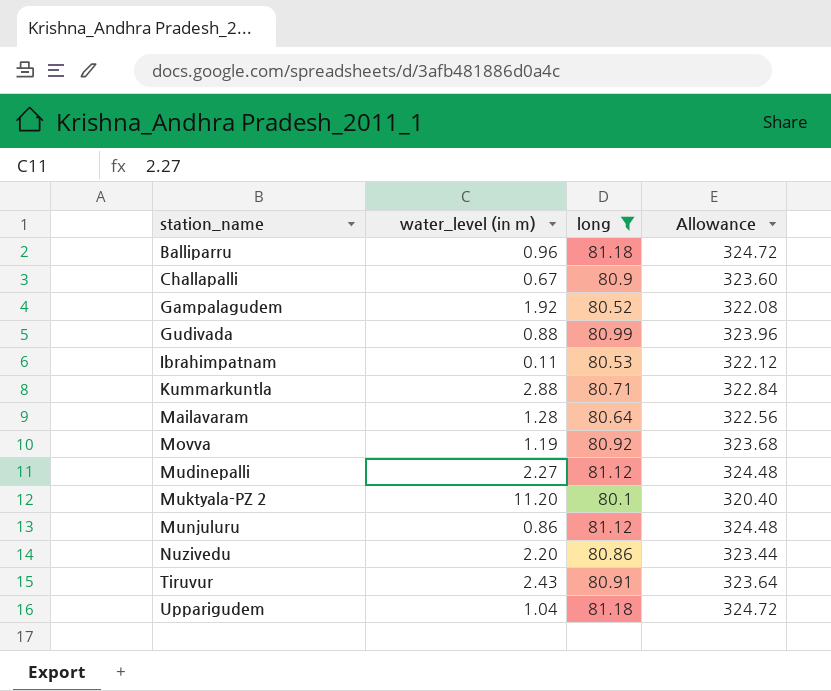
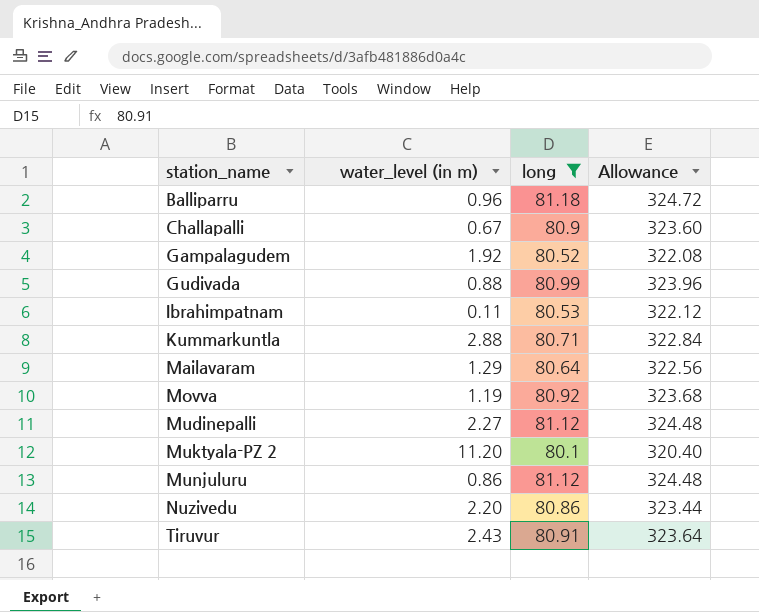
row Upparigudem: 1.04 | 81.18 | 324.72 -> none
Mailavaram | water_level (in m): 1.28 -> 1.29

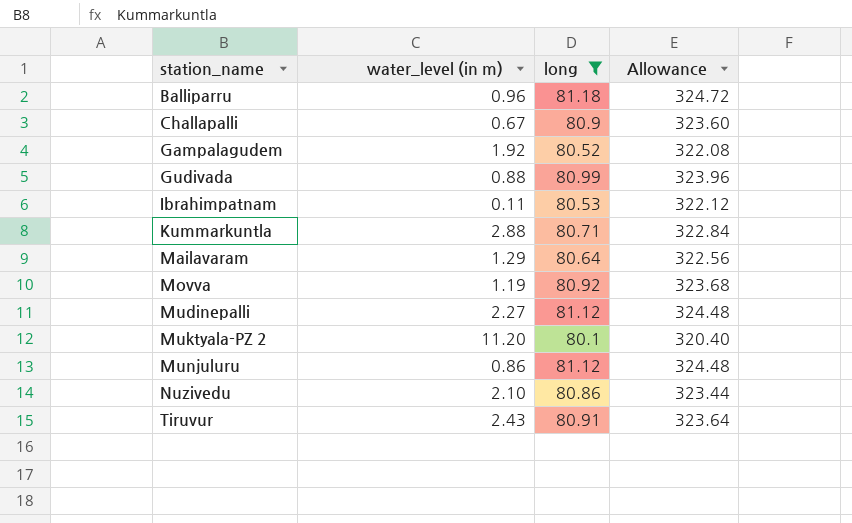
Nuzivedu | water_level (in m): 2.20 -> 2.10

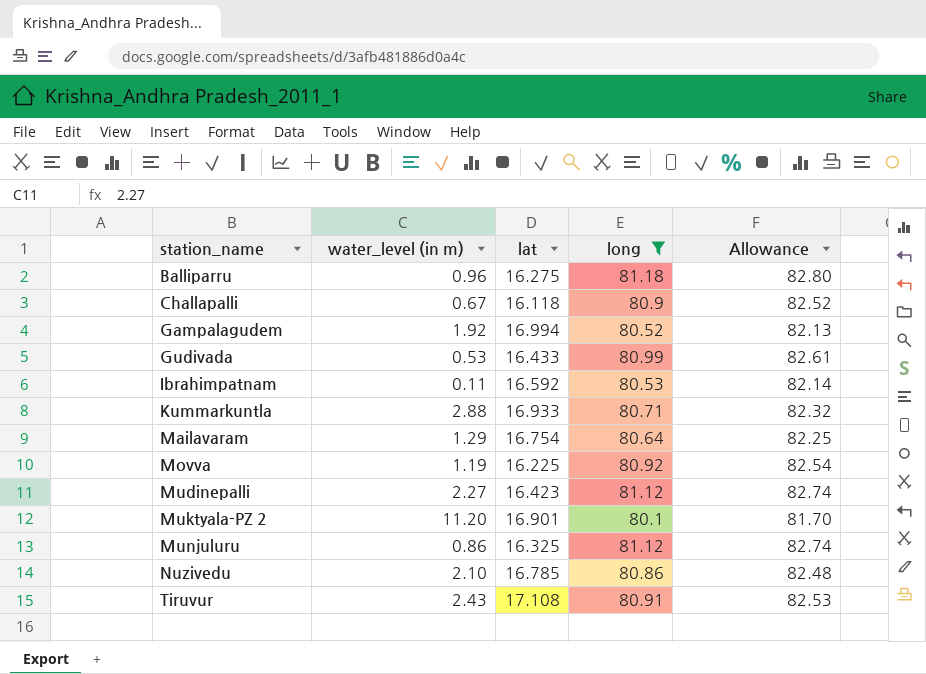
column lat | position: none -> 3
column Allowance | formula: [long] * 4 -> [long] * 1.02
Gudivada | water_level (in m): 0.88 -> 0.53

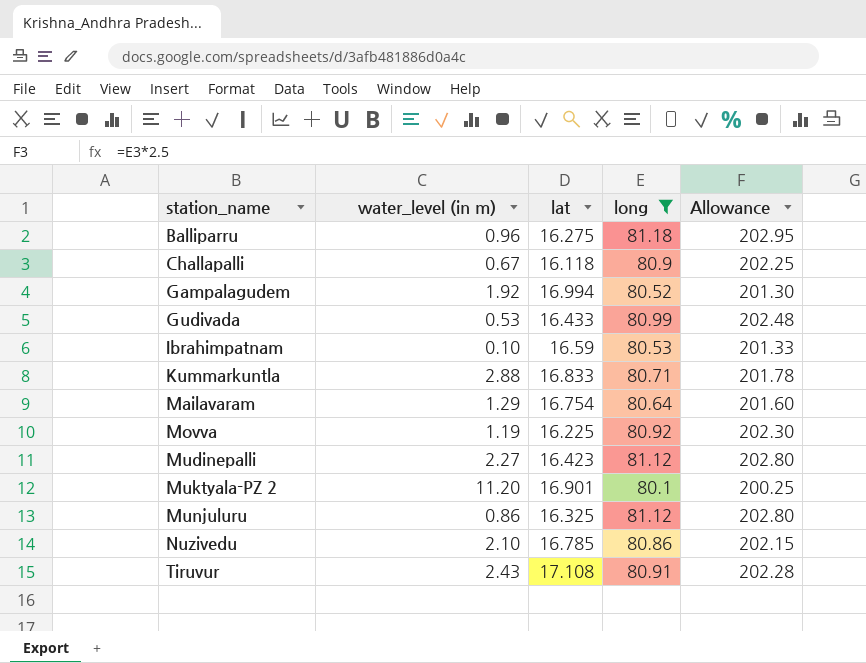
column Allowance | formula: [long] * 1.02 -> [long] * 2.5
Ibrahimpatnam | water_level (in m): 0.11 -> 0.10
Ibrahimpatnam | lat: 16.592 -> 16.59
Kummarkuntla | lat: 16.933 -> 16.833

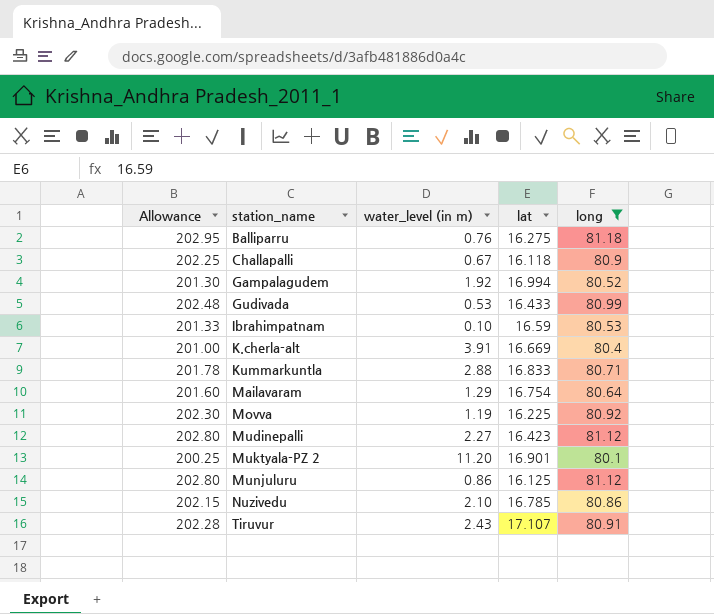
column Allowance | position: 5 -> 1
Balliparru | water_level (in m): 0.96 -> 0.76
row K.cherla-alt: none -> 201.00 | 3.91 | 16.669 | 80.4
Munjuluru | lat: 16.325 -> 16.125
Tiruvur | lat: 17.108 -> 17.107

